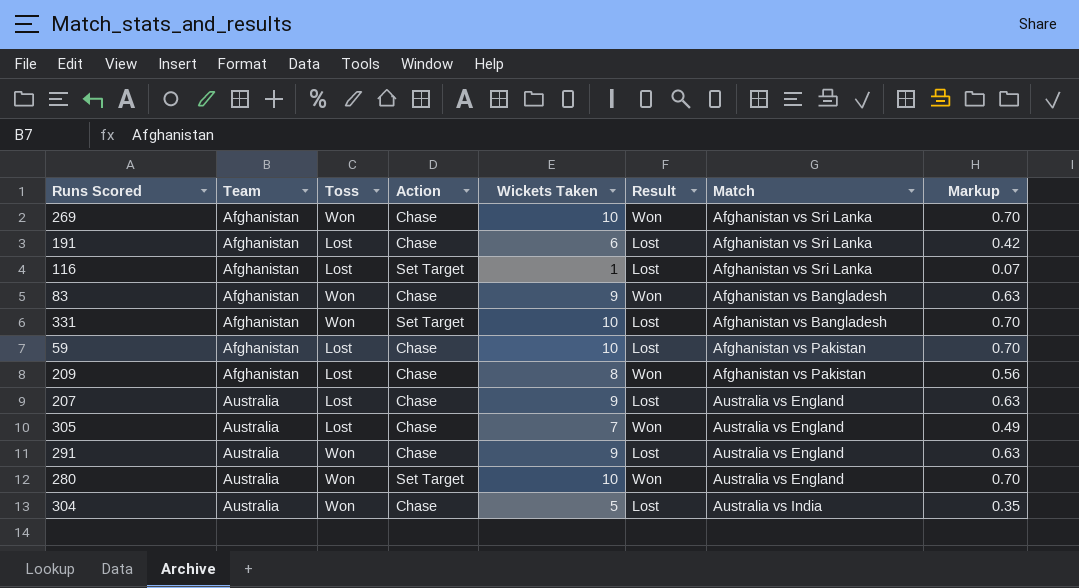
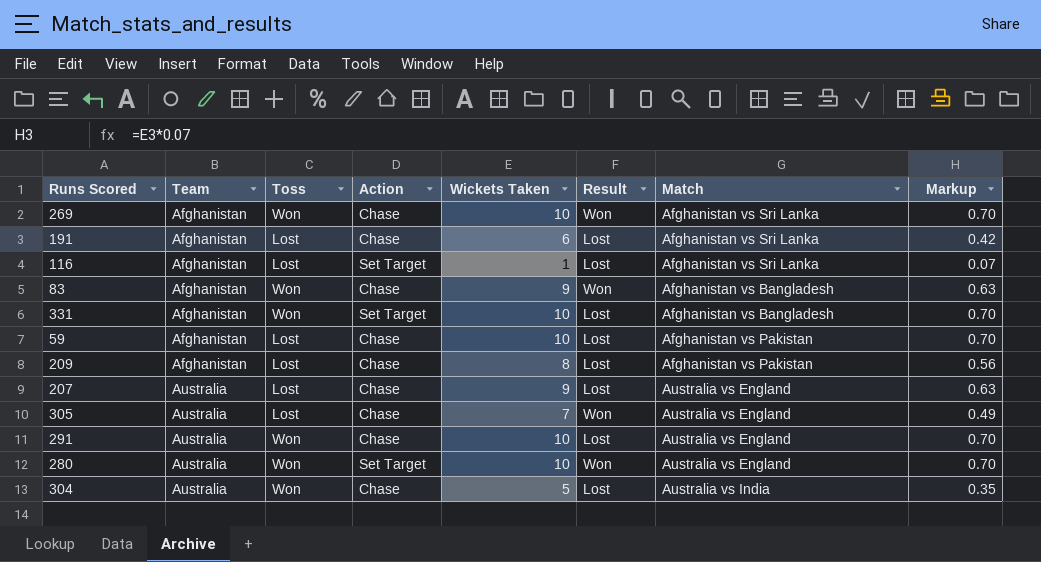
209 | Result: Won -> Lost
291 | Wickets Taken: 9 -> 10
291 | Markup: 0.63 -> 0.70

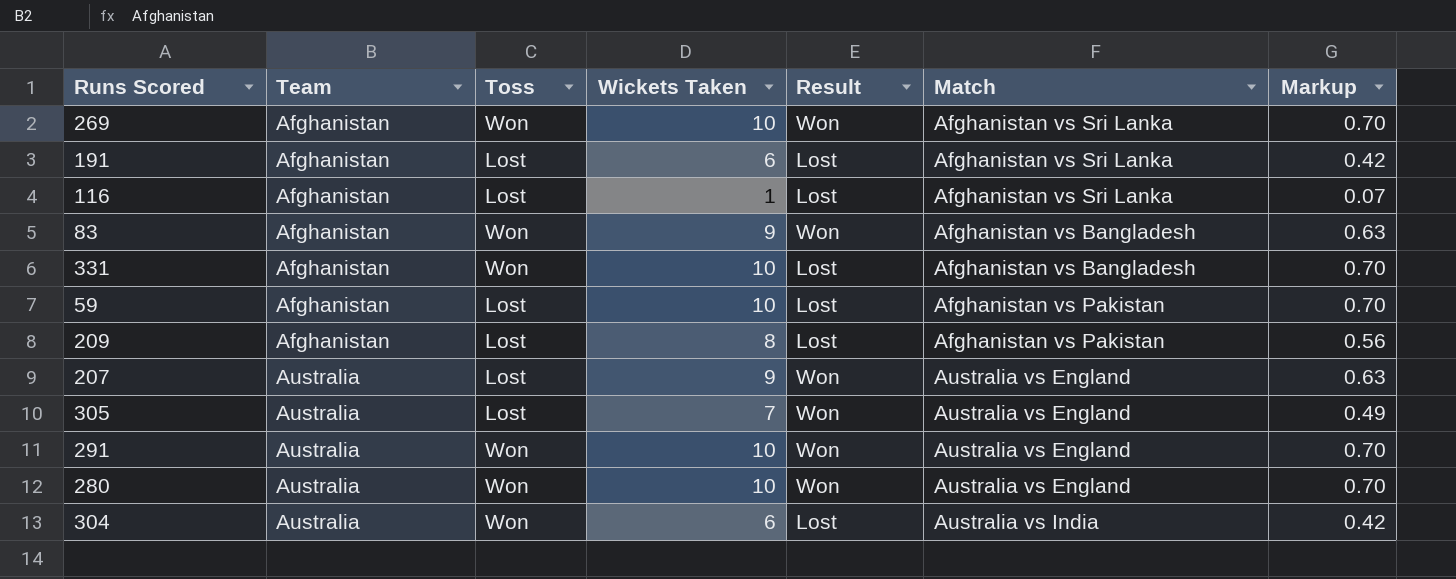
column Action | position: 4 -> none
207 | Result: Lost -> Won
291 | Result: Lost -> Won
304 | Wickets Taken: 5 -> 6
304 | Markup: 0.35 -> 0.42

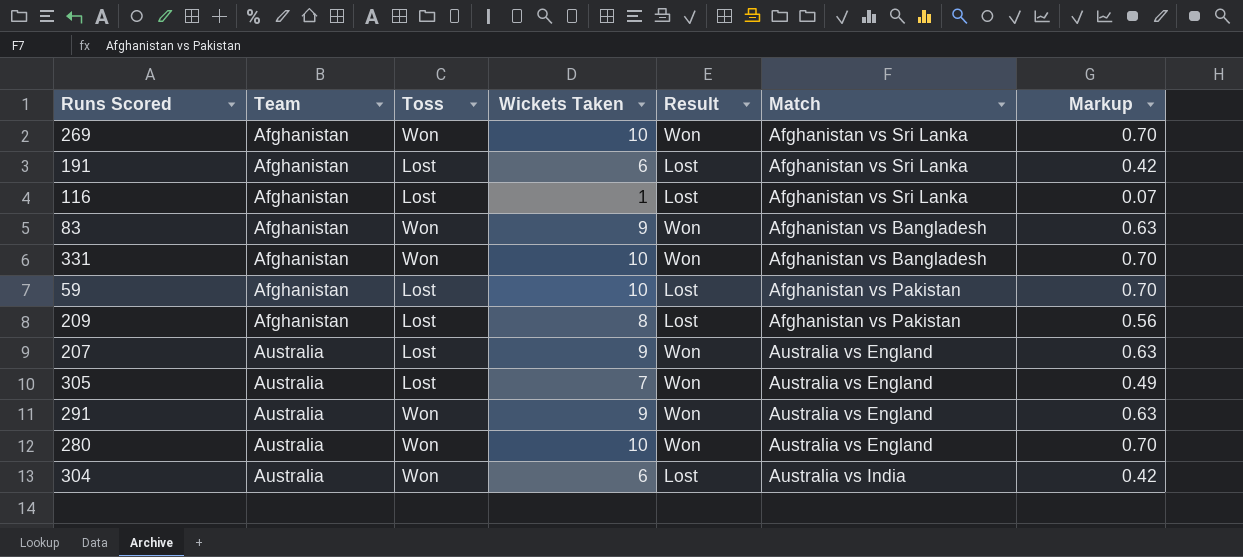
331 | Result: Lost -> Won
291 | Wickets Taken: 10 -> 9
291 | Markup: 0.70 -> 0.63

